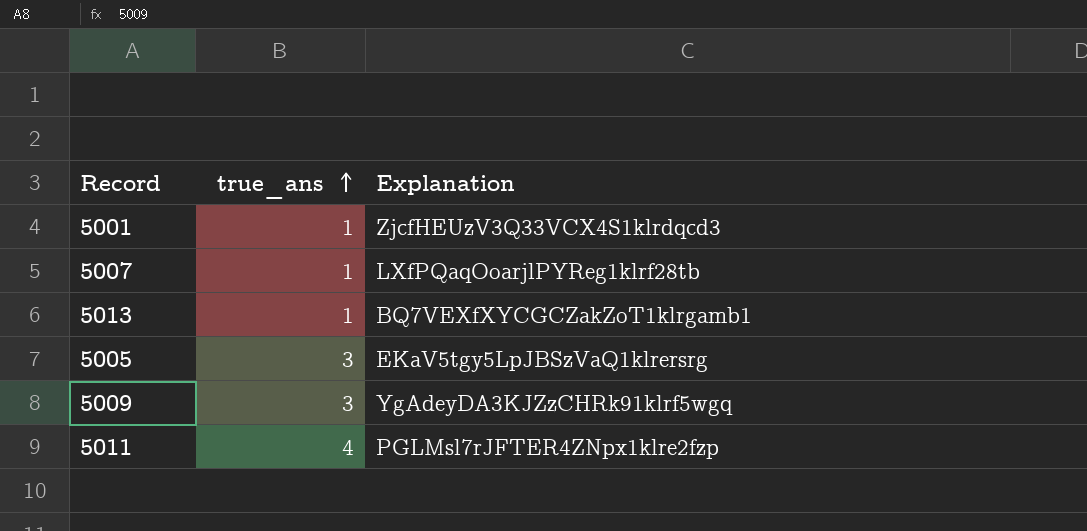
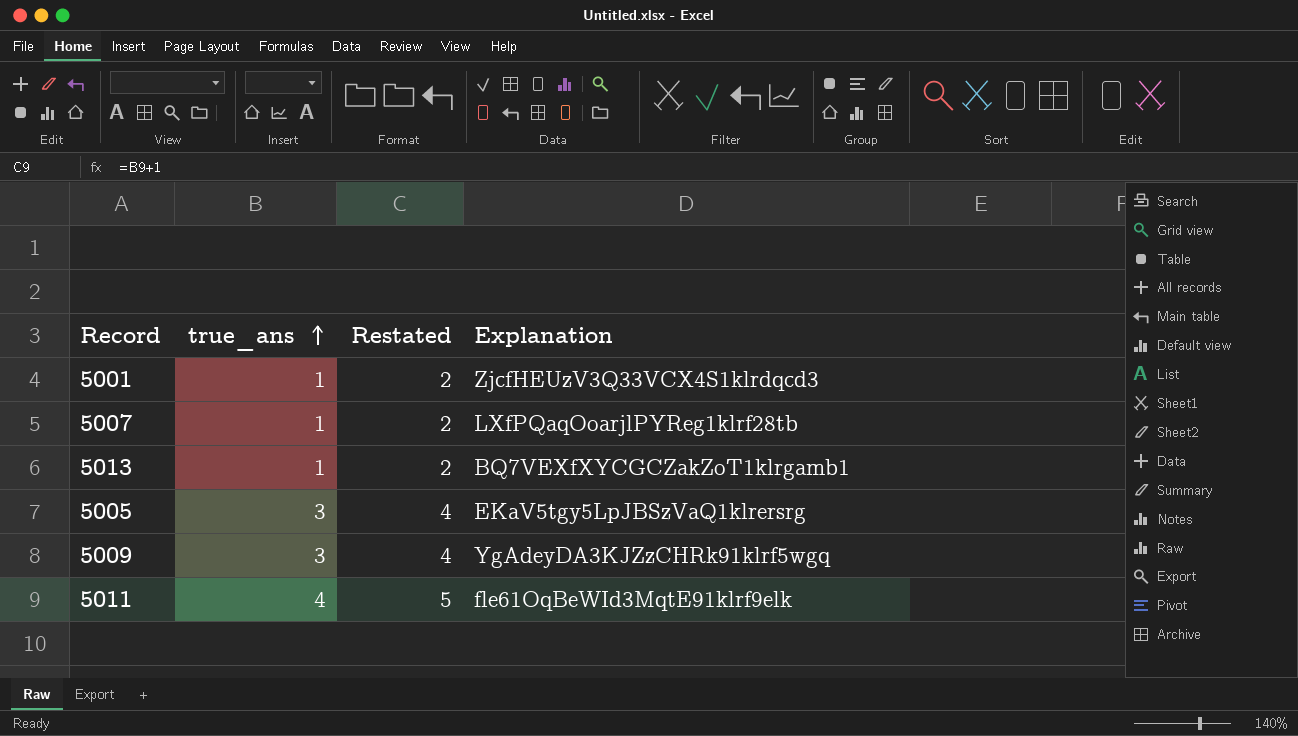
column Restated | formula: none -> [true_ans] + 1
5011 | Explanation: PGLMsl7rJFTER4ZNpx1klre2fzp -> fle61OqBeWId3MqtE91klrf9elk

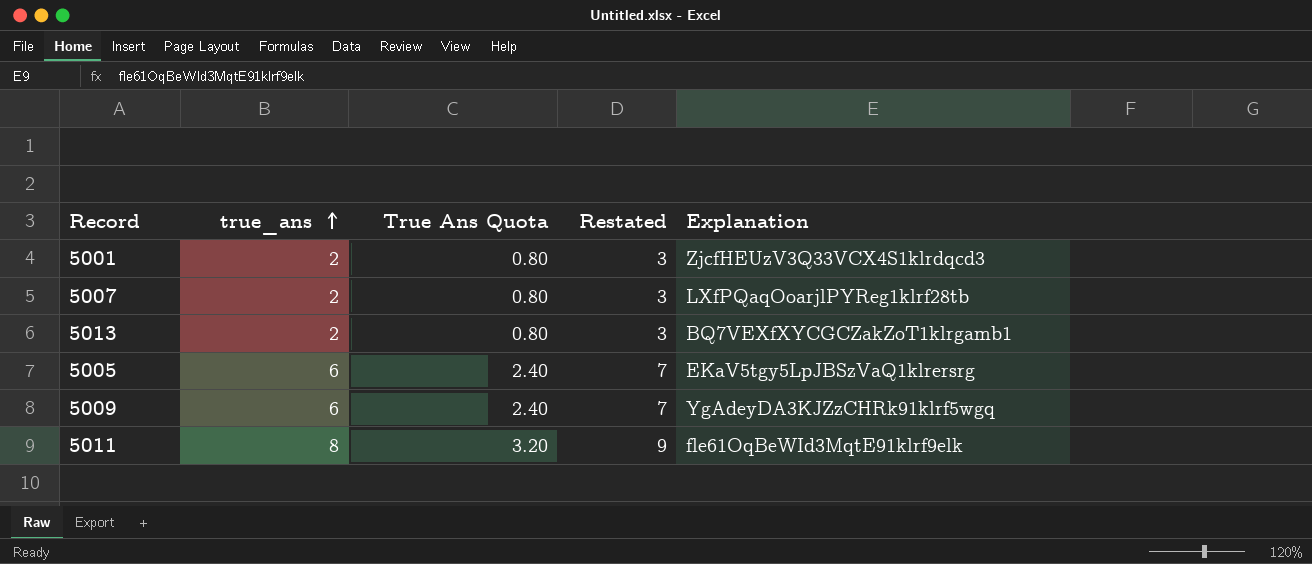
column True Ans Quota | formula: none -> [true_ans] * 0.4
5001 | true_ans: 1 -> 2
5001 | Restated: 2 -> 3
5007 | true_ans: 1 -> 2
5007 | Restated: 2 -> 3
5013 | true_ans: 1 -> 2
5013 | Restated: 2 -> 3
5005 | true_ans: 3 -> 6
5005 | Restated: 4 -> 7
5009 | true_ans: 3 -> 6
5009 | Restated: 4 -> 7
5011 | true_ans: 4 -> 8
5011 | Restated: 5 -> 9

